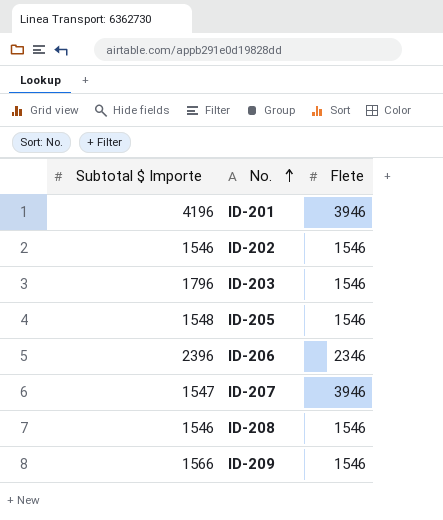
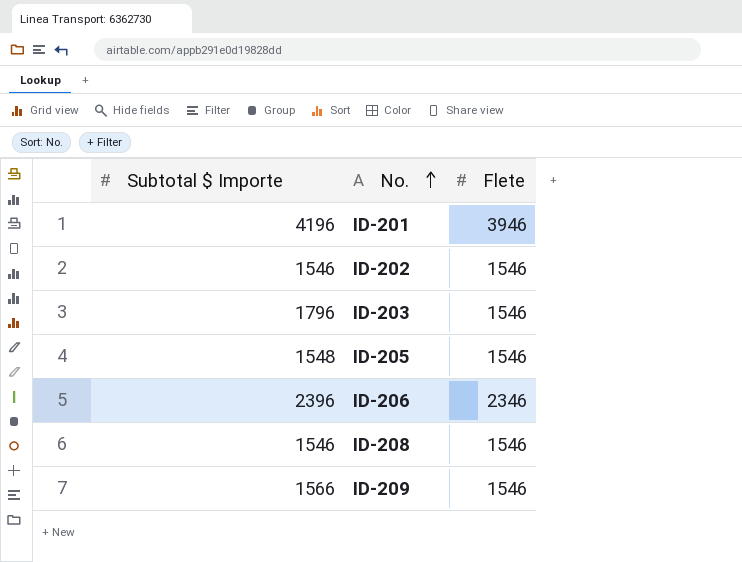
row ID-207: 1547 | 3946 -> none

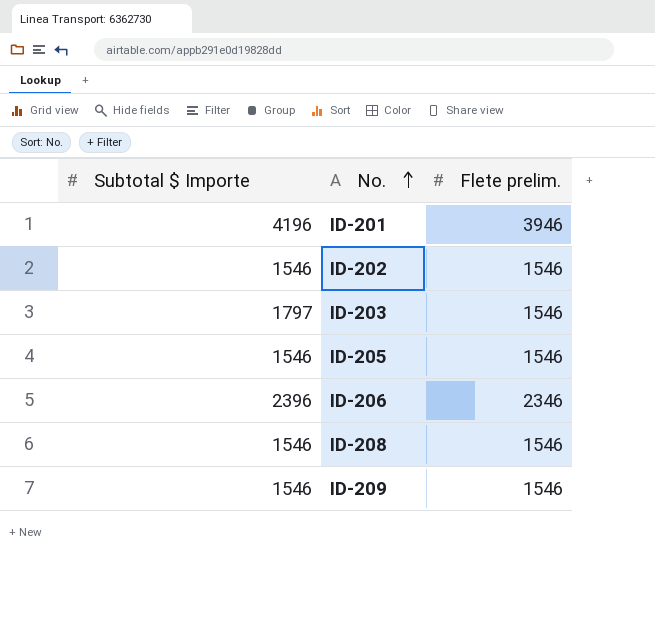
column name: Flete -> Flete prelim.
ID-203 | Subtotal $ Importe: 1796 -> 1797
ID-205 | Subtotal $ Importe: 1548 -> 1546
ID-209 | Subtotal $ Importe: 1566 -> 1546

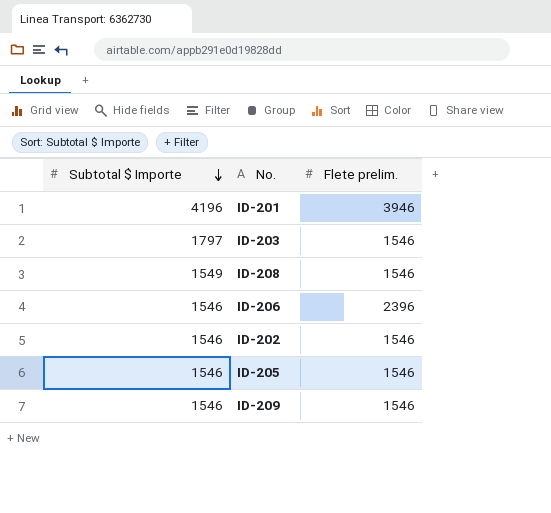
row order: No. ascending -> Subtotal $ Importe descending
ID-208 | Subtotal $ Importe: 1546 -> 1549
ID-206 | Subtotal $ Importe: 2396 -> 1546
ID-206 | Flete prelim.: 2346 -> 2396

